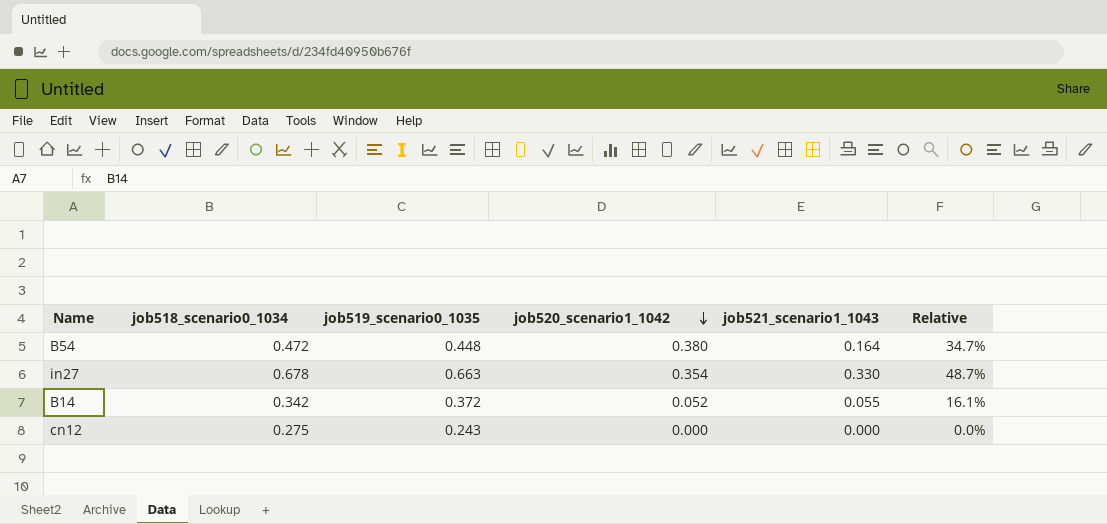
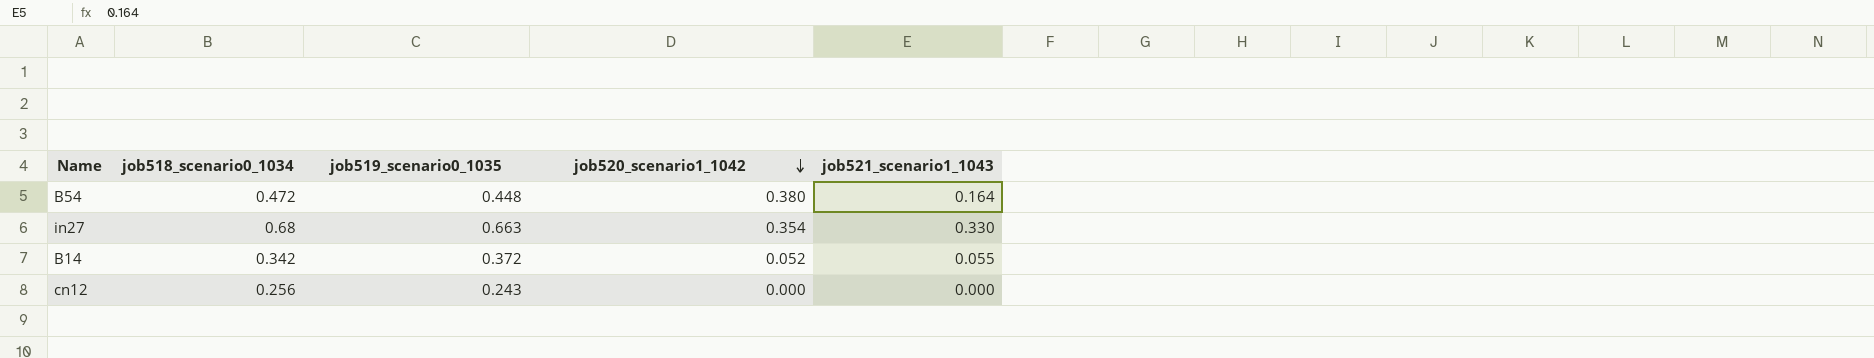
column Relative | formula: [job521_scenario1_1043] / [job518_scenario0_1034] -> none
in27 | job518_scenario0_1034: 0.678 -> 0.68
cn12 | job518_scenario0_1034: 0.275 -> 0.256

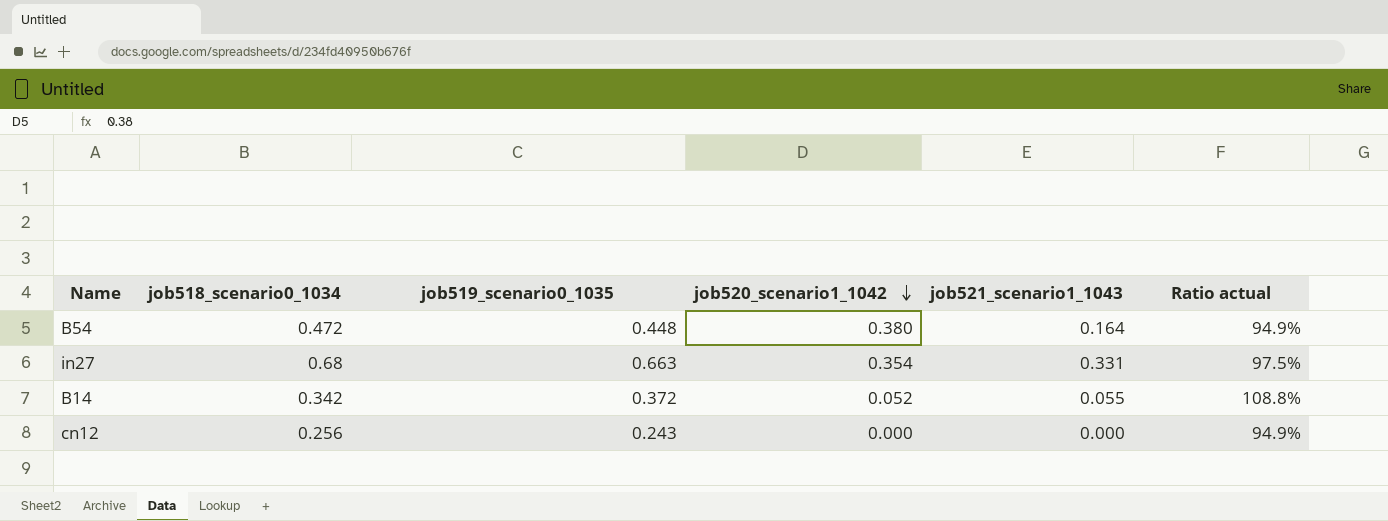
column Ratio actual | formula: none -> [job519_scenario0_1035] / [job518_scenario0_1034]
in27 | job521_scenario1_1043: 0.330 -> 0.331

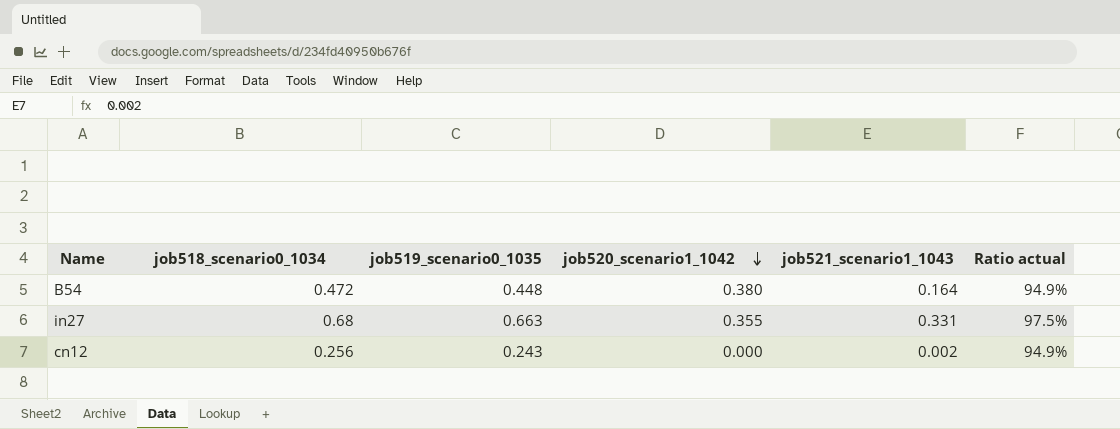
row B14: 0.342 | 0.372 | 0.052 | 0.055 | 108.8% -> none
in27 | job520_scenario1_1042: 0.354 -> 0.355
cn12 | job521_scenario1_1043: 0.000 -> 0.002

